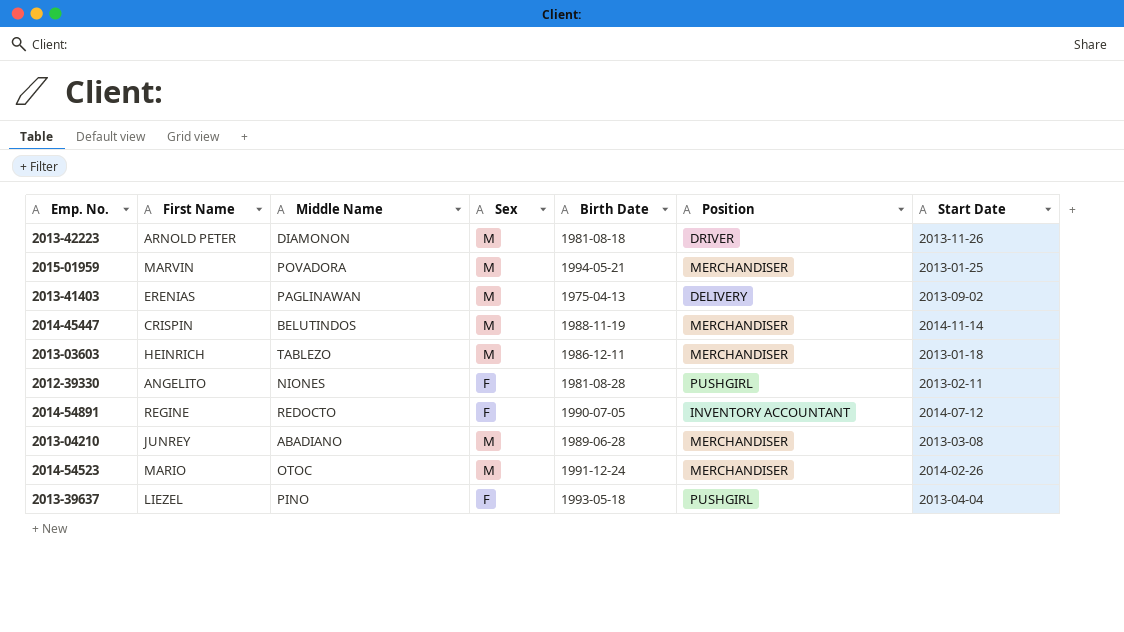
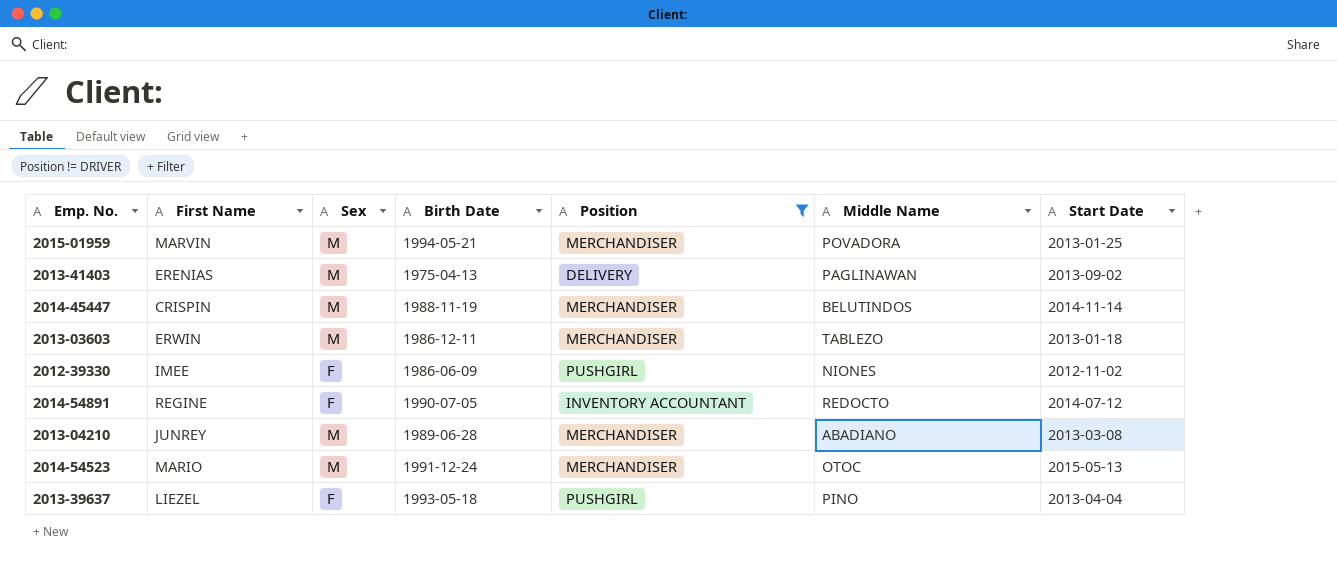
filter: none -> Position != DRIVER
column Middle Name | position: 3 -> 6
2013-03603 | First Name: HEINRICH -> ERWIN
2012-39330 | First Name: ANGELITO -> IMEE
2012-39330 | Birth Date: 1981-08-28 -> 1986-06-09
2012-39330 | Start Date: 2013-02-11 -> 2012-11-02
2014-54523 | Start Date: 2014-02-26 -> 2015-05-13

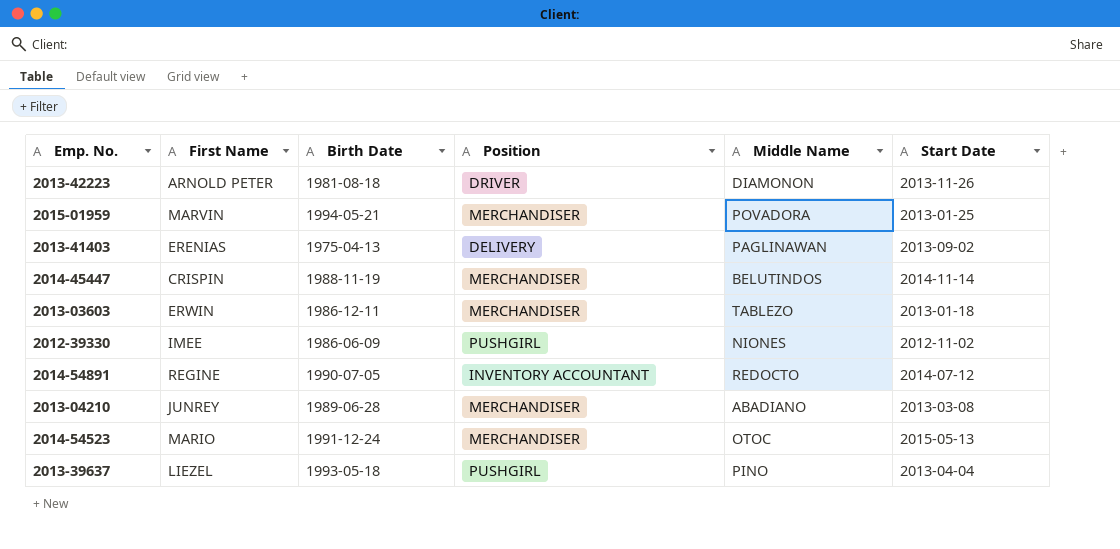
filter: Position != DRIVER -> none
column Sex | position: 3 -> none

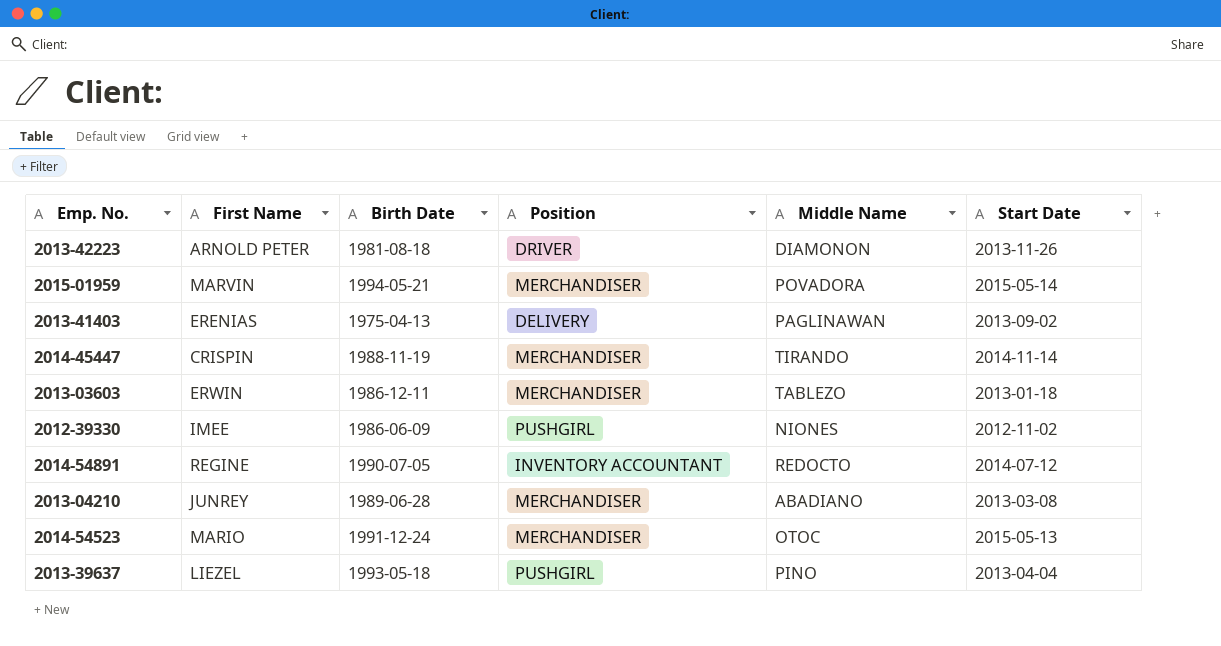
2015-01959 | Start Date: 2013-01-25 -> 2015-05-14
2014-45447 | Middle Name: BELUTINDOS -> TIRANDO

